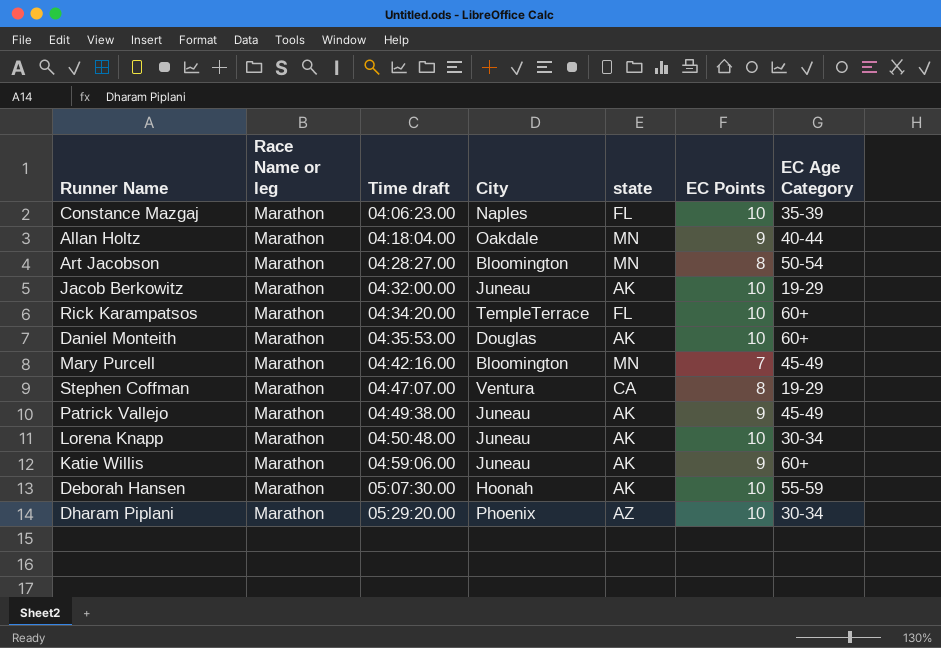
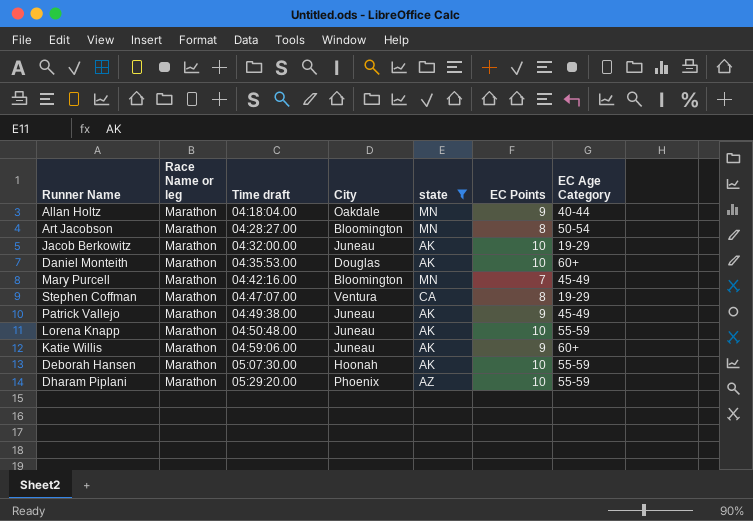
filter: none -> state != FL
Lorena Knapp | EC Age Category: 30-34 -> 55-59
Dharam Piplani | EC Age Category: 30-34 -> 55-59

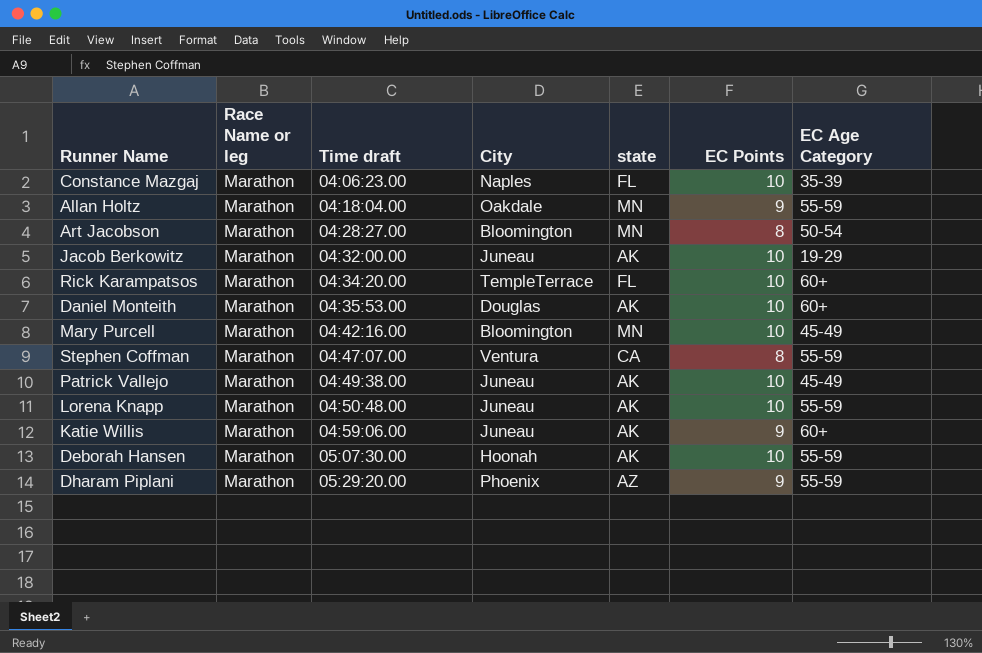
filter: state != FL -> none
Allan Holtz | EC Age Category: 40-44 -> 55-59
Mary Purcell | EC Points: 7 -> 10
Stephen Coffman | EC Age Category: 19-29 -> 55-59
Patrick Vallejo | EC Points: 9 -> 10
Dharam Piplani | EC Points: 10 -> 9

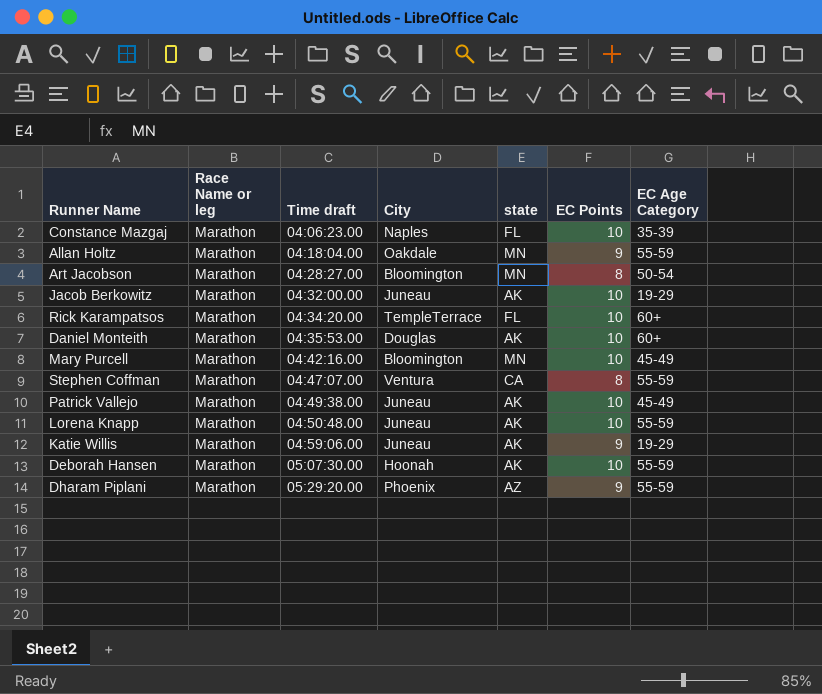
Katie Willis | EC Age Category: 60+ -> 19-29

